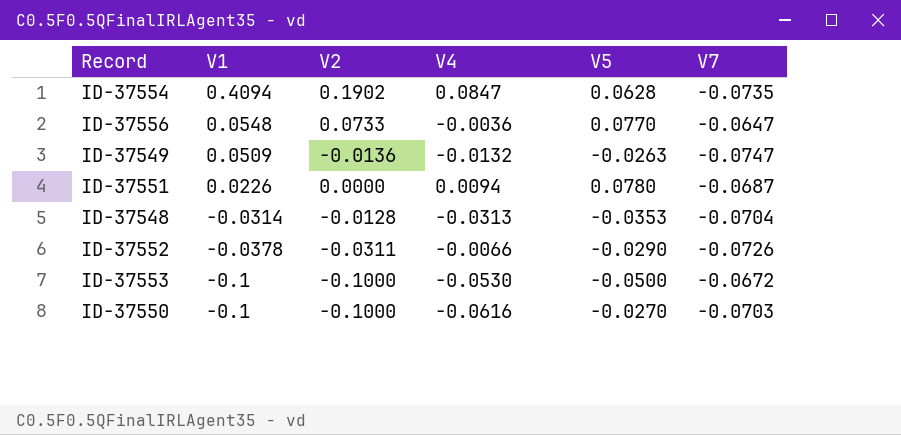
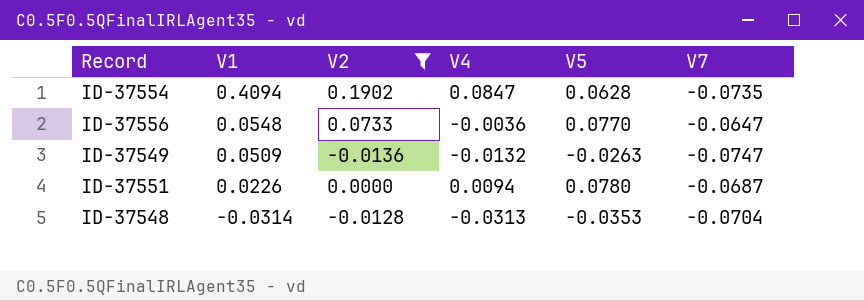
filter: none -> V2 >= -0.0136

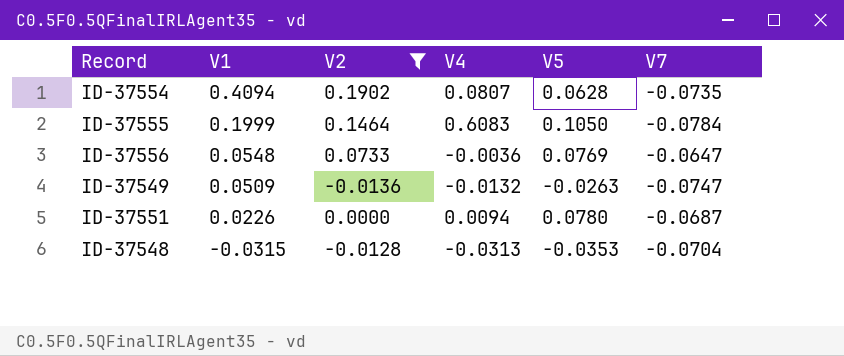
ID-37554 | V4: 0.0847 -> 0.0807
row ID-37555: none -> 0.1999 | 0.1464 | 0.6083 | 0.1050 | -0.0784
ID-37556 | V5: 0.0770 -> 0.0769
ID-37548 | V1: -0.0314 -> -0.0315

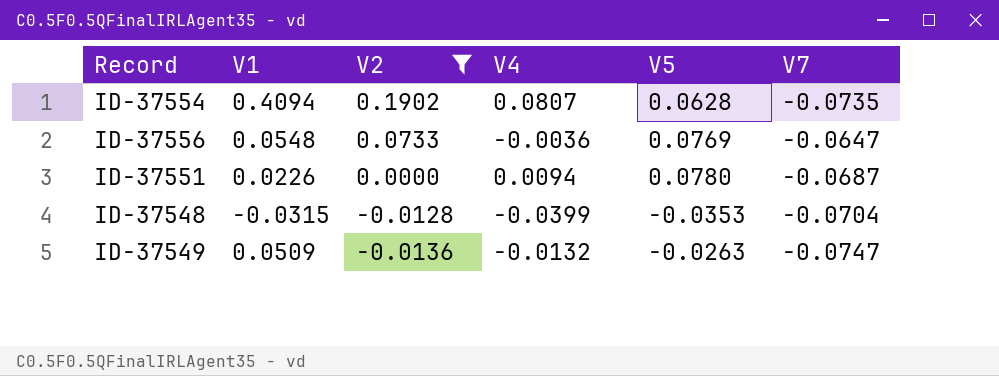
row order: V1 descending -> V2 descending
row ID-37555: 0.1999 | 0.1464 | 0.6083 | 0.1050 | -0.0784 -> none
ID-37548 | V4: -0.0313 -> -0.0399

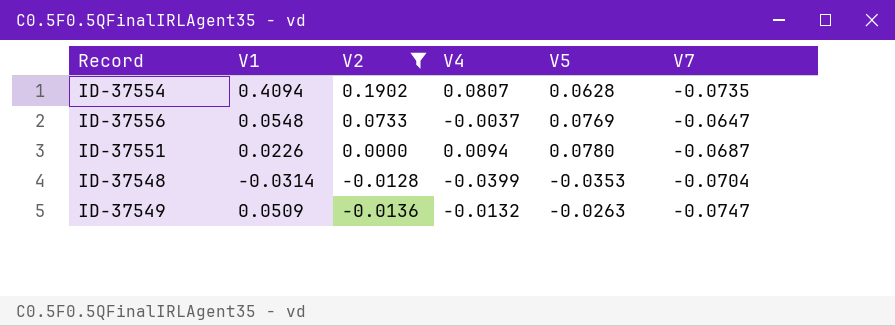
ID-37556 | V4: -0.0036 -> -0.0037
ID-37548 | V1: -0.0315 -> -0.0314

